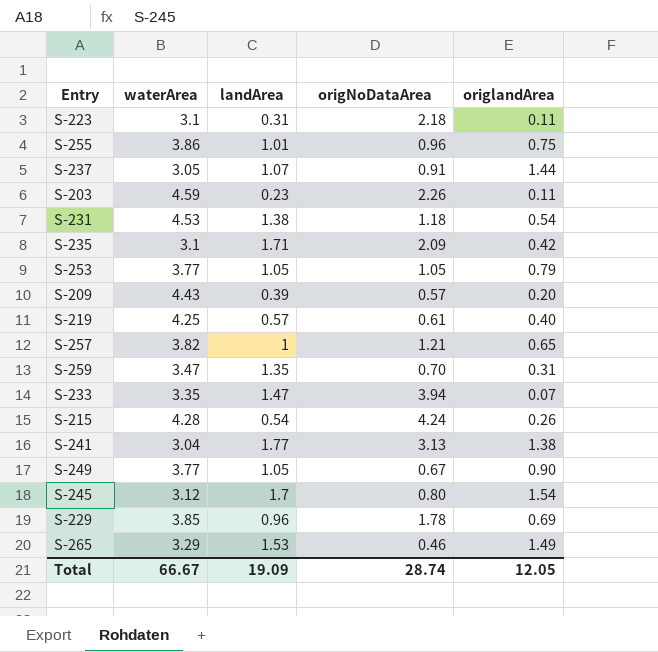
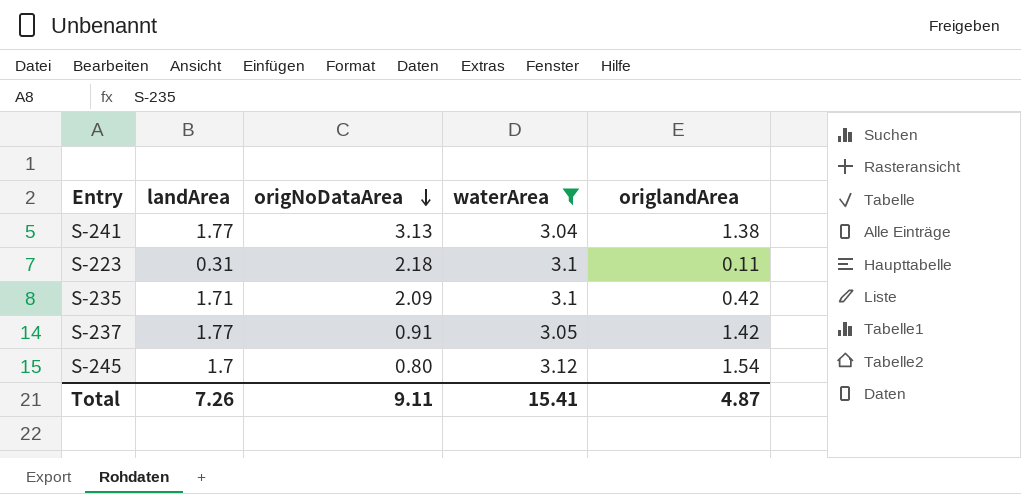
filter: none -> waterArea <= 3.12
row order: none -> origNoDataArea descending
column waterArea | position: 2 -> 4
S-237 | landArea: 1.07 -> 1.77
S-237 | origlandArea: 1.44 -> 1.42
Total | landArea: 19.09 -> 7.26
Total | origNoDataArea: 28.74 -> 9.11
Total | waterArea: 66.67 -> 15.41
Total | origlandArea: 12.05 -> 4.87

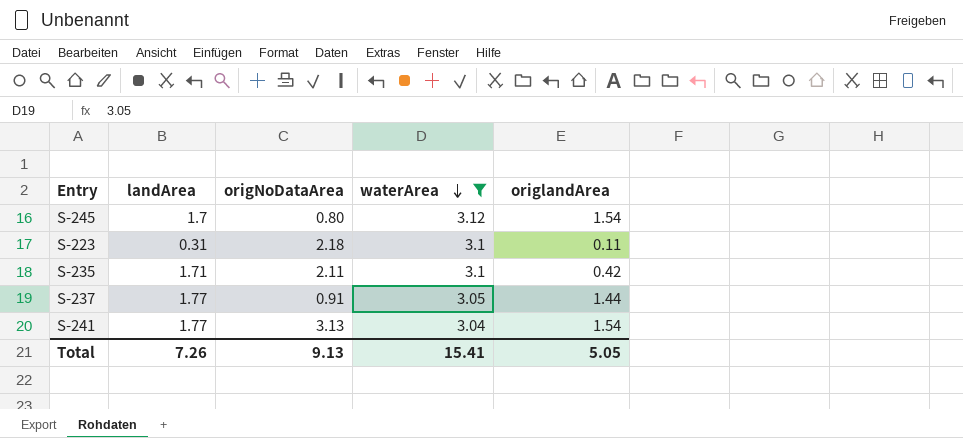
row order: origNoDataArea descending -> waterArea descending
S-235 | origNoDataArea: 2.09 -> 2.11
S-237 | origlandArea: 1.42 -> 1.44
S-241 | origlandArea: 1.38 -> 1.54
Total | origNoDataArea: 9.11 -> 9.13
Total | origlandArea: 4.87 -> 5.05

